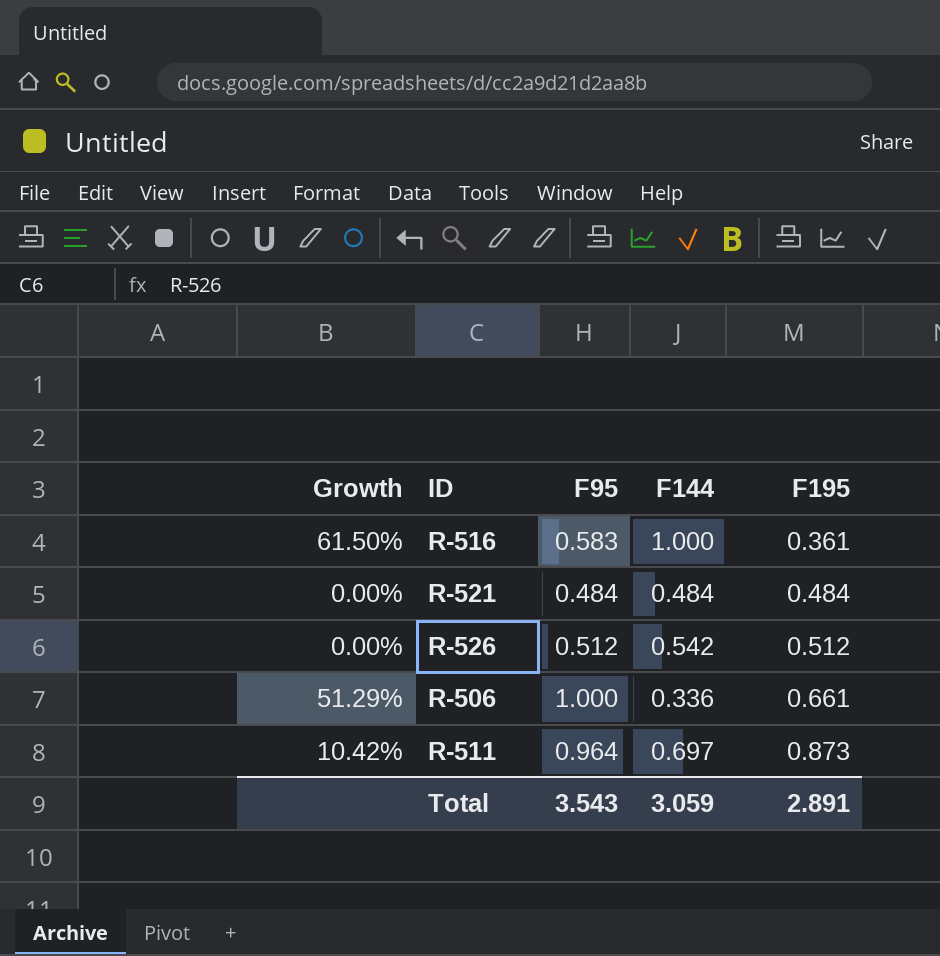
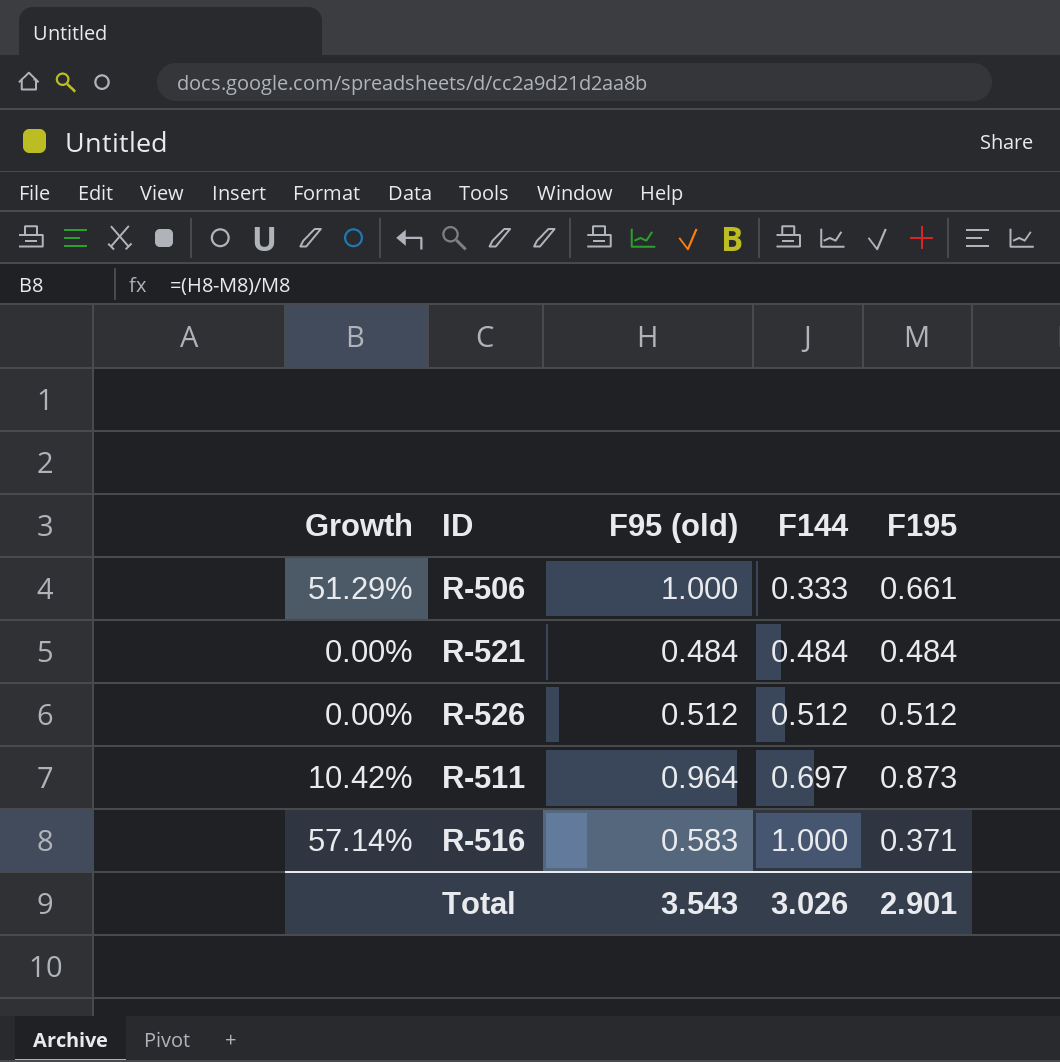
row order: F195 ascending -> F144 ascending
column name: F95 -> F95 (old)
R-506 | F144: 0.336 -> 0.333
R-526 | F144: 0.542 -> 0.512
R-516 | Growth: 61.50% -> 57.14%
R-516 | F195: 0.361 -> 0.371
Total | F144: 3.059 -> 3.026
Total | F195: 2.891 -> 2.901

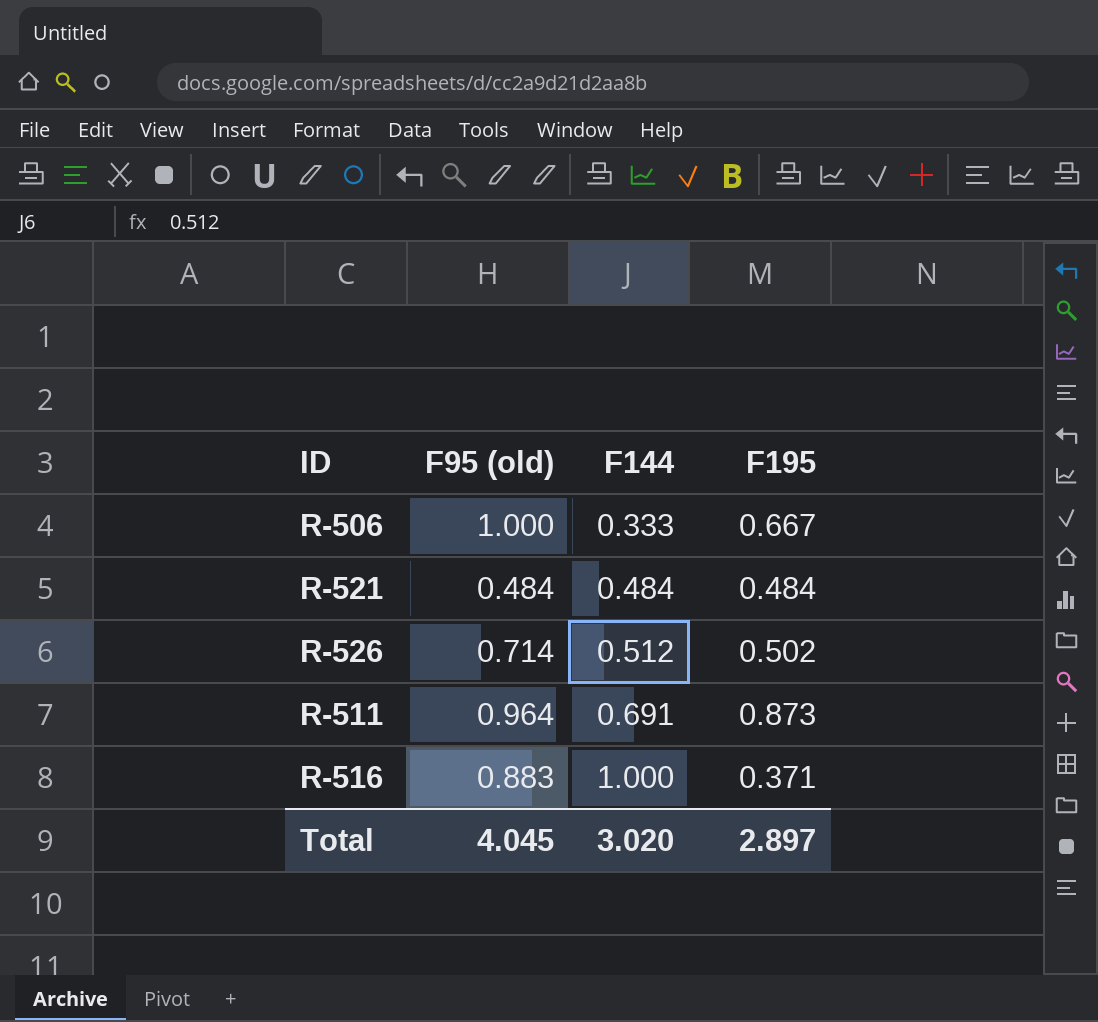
column Growth | formula: ([F95 (old)] - [F195]) / [F195] -> none
R-506 | F195: 0.661 -> 0.667
R-526 | F95 (old): 0.512 -> 0.714
R-526 | F195: 0.512 -> 0.502
R-511 | F144: 0.697 -> 0.691
R-516 | F95 (old): 0.583 -> 0.883
Total | F95 (old): 3.543 -> 4.045
Total | F144: 3.026 -> 3.020
Total | F195: 2.901 -> 2.897

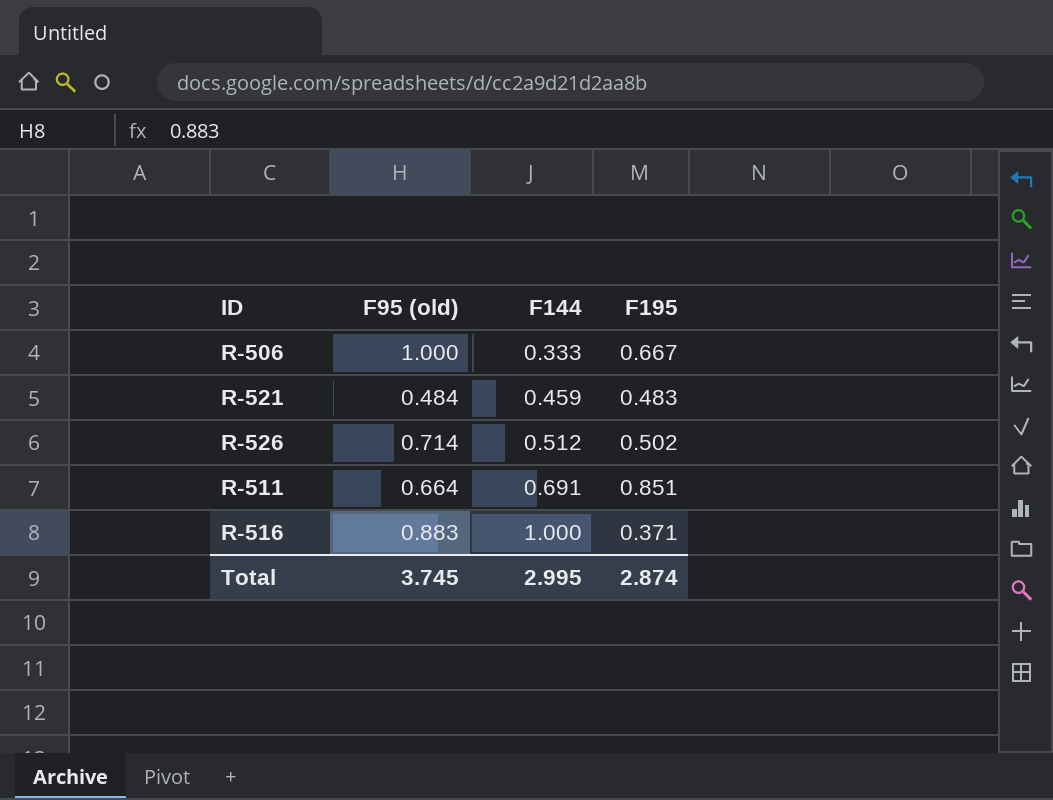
R-521 | F144: 0.484 -> 0.459
R-521 | F195: 0.484 -> 0.483
R-511 | F95 (old): 0.964 -> 0.664
R-511 | F195: 0.873 -> 0.851
Total | F95 (old): 4.045 -> 3.745
Total | F144: 3.020 -> 2.995
Total | F195: 2.897 -> 2.874

